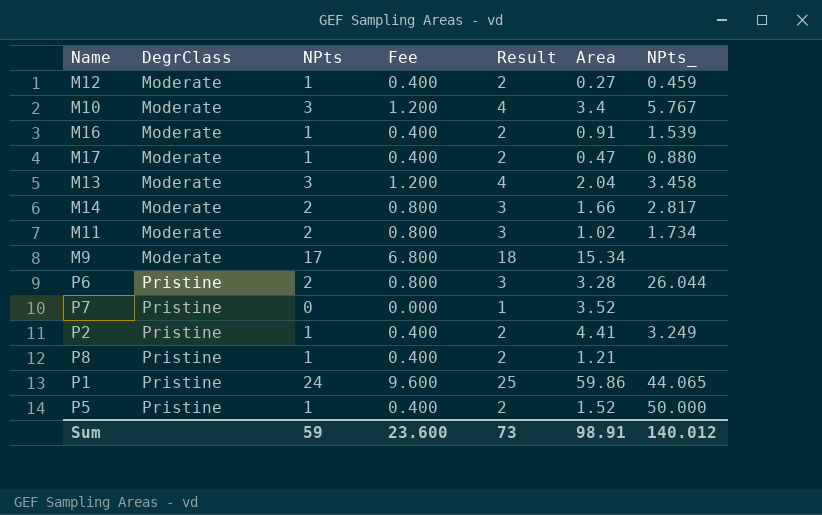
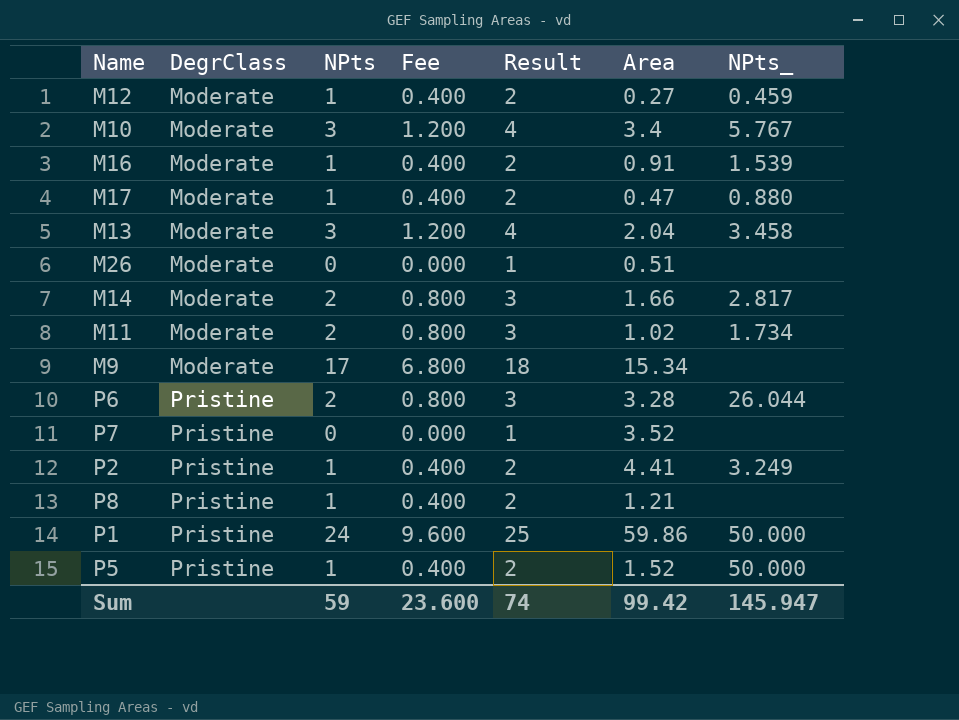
row M26: none -> Moderate | 0 | 0.000 | 1 | 0.51 | none
P1 | NPts_: 44.065 -> 50.000
Sum | Result: 73 -> 74
Sum | Area: 98.91 -> 99.42
Sum | NPts_: 140.012 -> 145.947

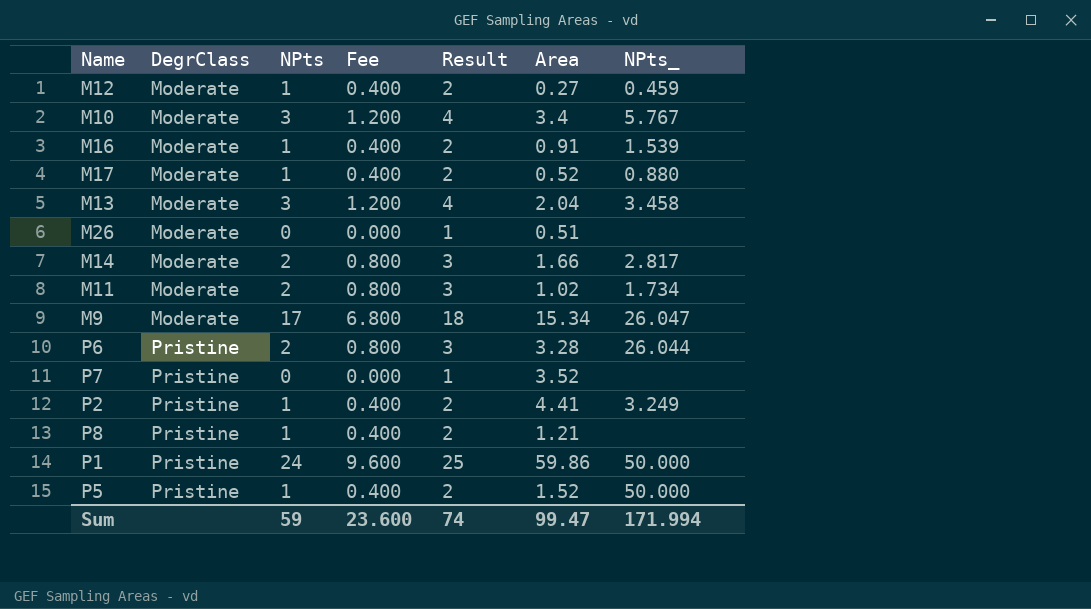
M17 | Area: 0.47 -> 0.52
M9 | NPts_: none -> 26.047
Sum | Area: 99.42 -> 99.47
Sum | NPts_: 145.947 -> 171.994

